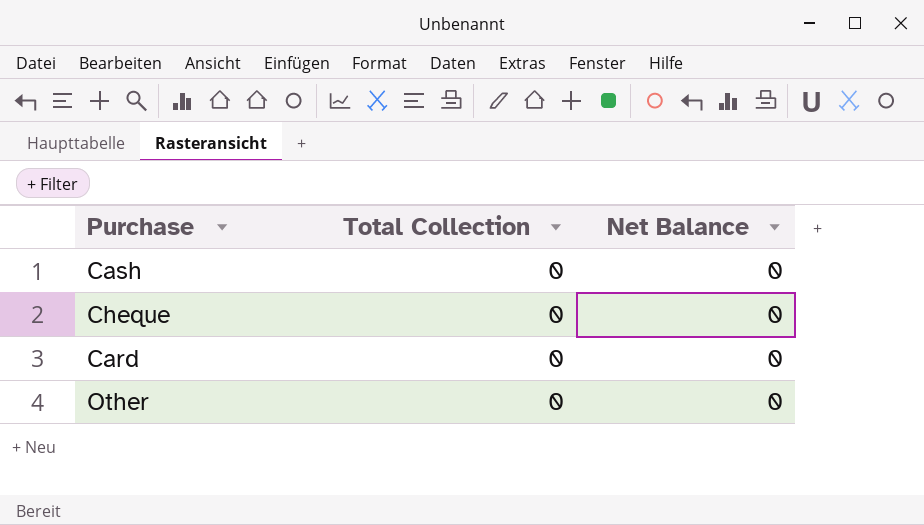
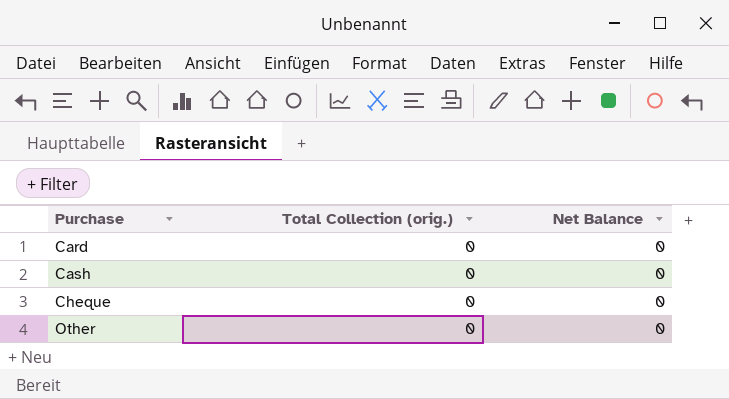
row order: none -> Purchase ascending
column name: Total Collection -> Total Collection (orig.)

